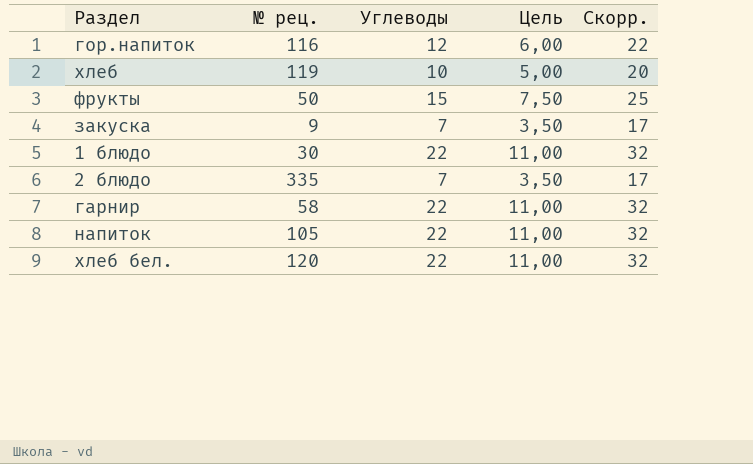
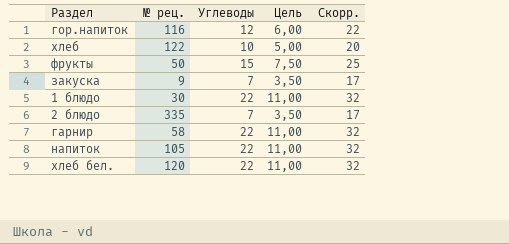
хлеб | № рец.: 119 -> 122

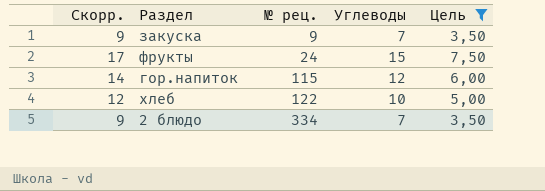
filter: none -> Цель != 11,00
row order: none -> № рец. ascending
column Скорр. | formula: [Углеводы] + 10 -> [Углеводы] + 2
column Скорр. | position: 5 -> 1
фрукты | № рец.: 50 -> 24
гор.напиток | № рец.: 116 -> 115
2 блюдо | № рец.: 335 -> 334

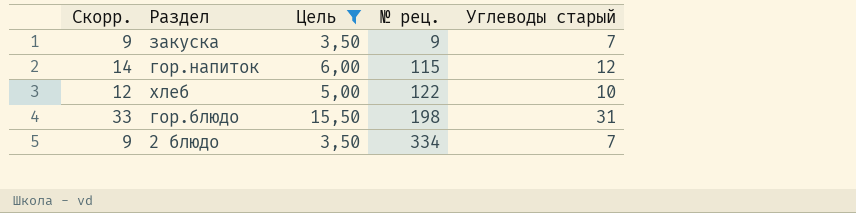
column Цель | position: 5 -> 3
column name: Углеводы -> Углеводы старый
row фрукты: 17 | 24 | 15 | 7,50 -> none
row гор.блюдо: none -> 33 | 15,50 | 198 | 31

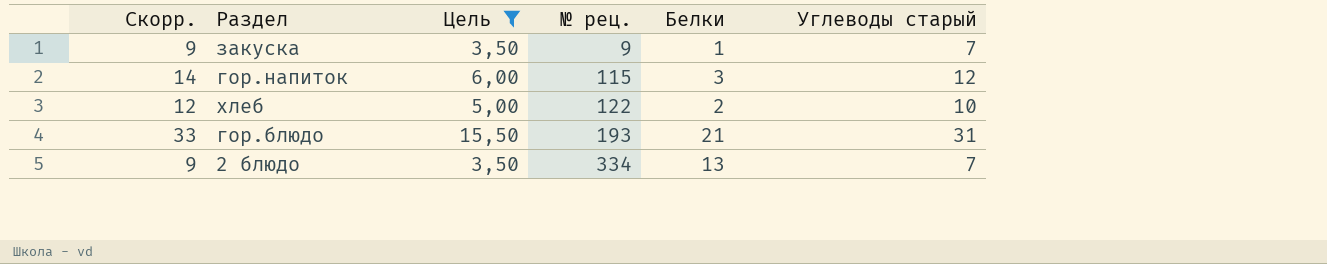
column Белки | position: none -> 5
гор.блюдо | № рец.: 198 -> 193

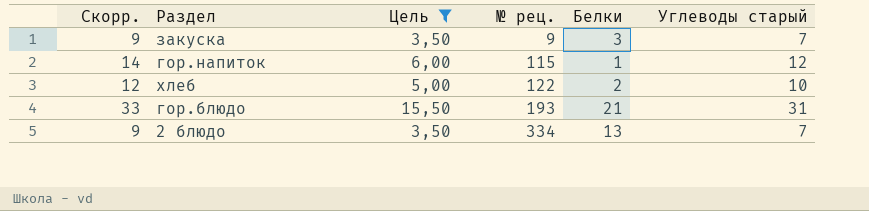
закуска | Белки: 1 -> 3
гор.напиток | Белки: 3 -> 1

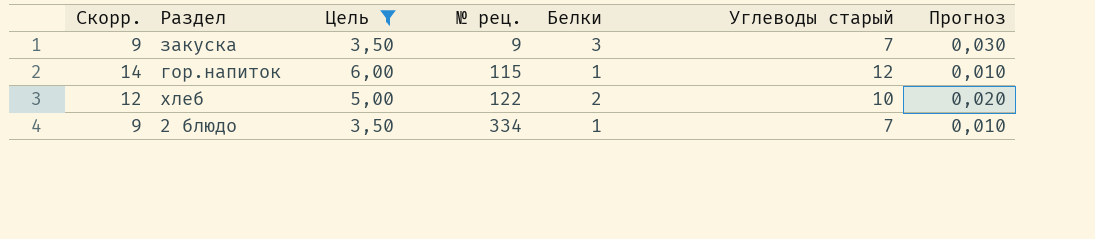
column Прогноз | formula: none -> [Белки] * 0,01
row гор.блюдо: 33 | 15,50 | 193 | 21 | 31 -> none
2 блюдо | Белки: 13 -> 1

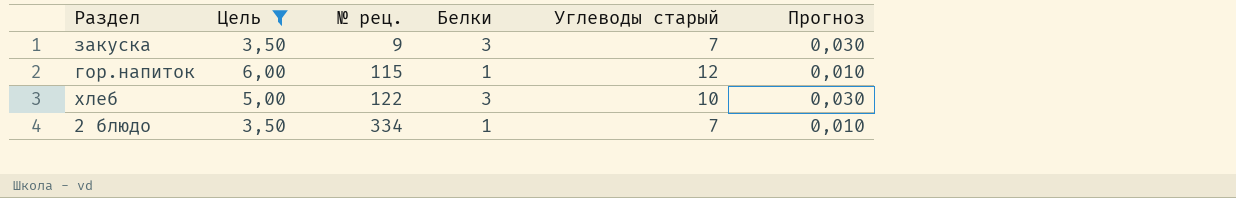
column Скорр. | formula: [Углеводы старый] + 2 -> none
хлеб | Белки: 2 -> 3
хлеб | Прогноз: 0,020 -> 0,030

